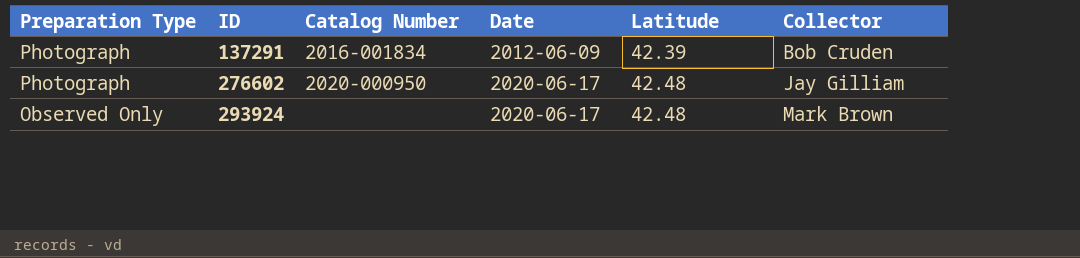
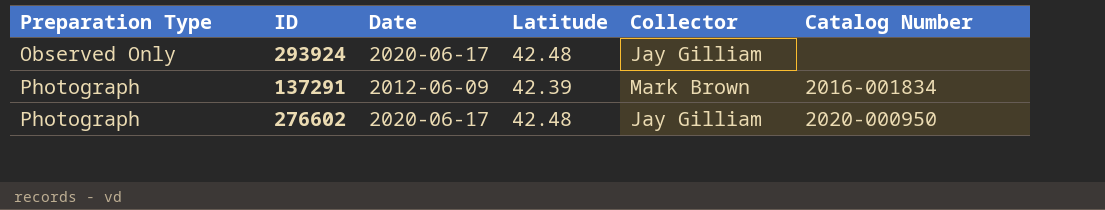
row order: Preparation Type descending -> Preparation Type ascending
column Catalog Number | position: 3 -> 6
293924 | Collector: Mark Brown -> Jay Gilliam
137291 | Collector: Bob Cruden -> Mark Brown

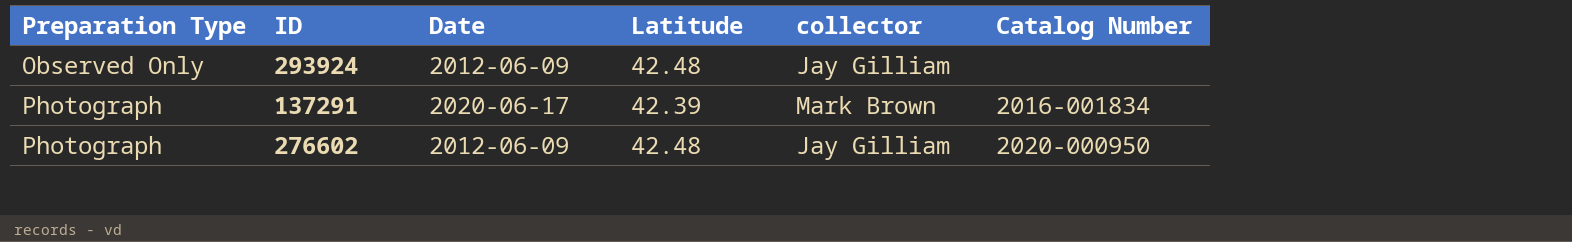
column name: Collector -> collector
293924 | Date: 2020-06-17 -> 2012-06-09
137291 | Date: 2012-06-09 -> 2020-06-17
276602 | Date: 2020-06-17 -> 2012-06-09

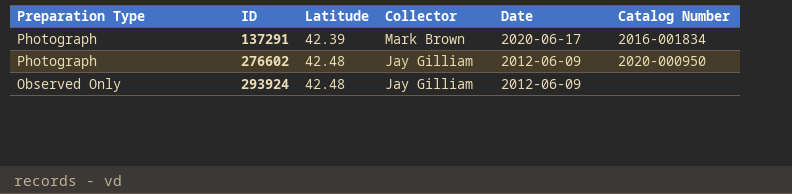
row order: Preparation Type ascending -> Preparation Type descending
column name: collector -> Collector
column Date | position: 3 -> 5

